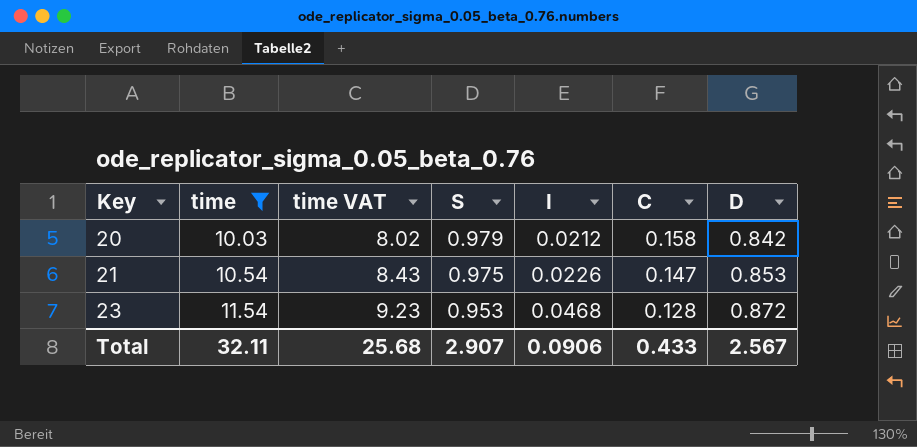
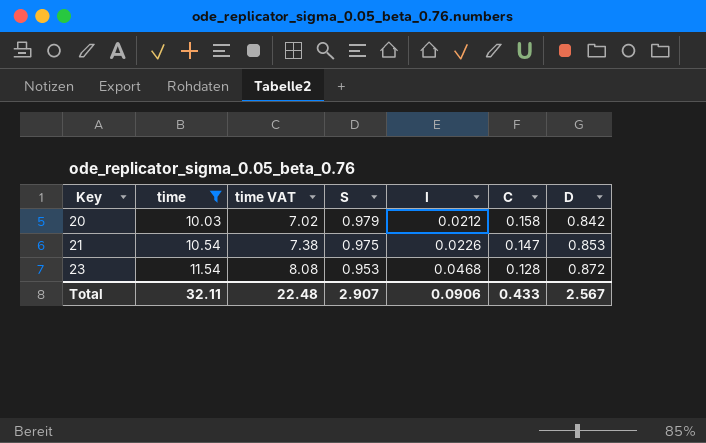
column time VAT | formula: [time] * 0.8 -> [time] * 0.7
Total | time VAT: 25.68 -> 22.48

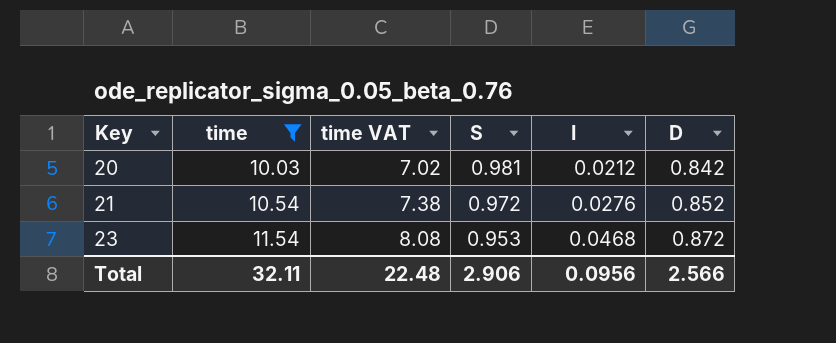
column C | position: 6 -> none
20 | S: 0.979 -> 0.981
21 | S: 0.975 -> 0.972
21 | I: 0.0226 -> 0.0276
21 | D: 0.853 -> 0.852
Total | S: 2.907 -> 2.906
Total | I: 0.0906 -> 0.0956
Total | D: 2.567 -> 2.566

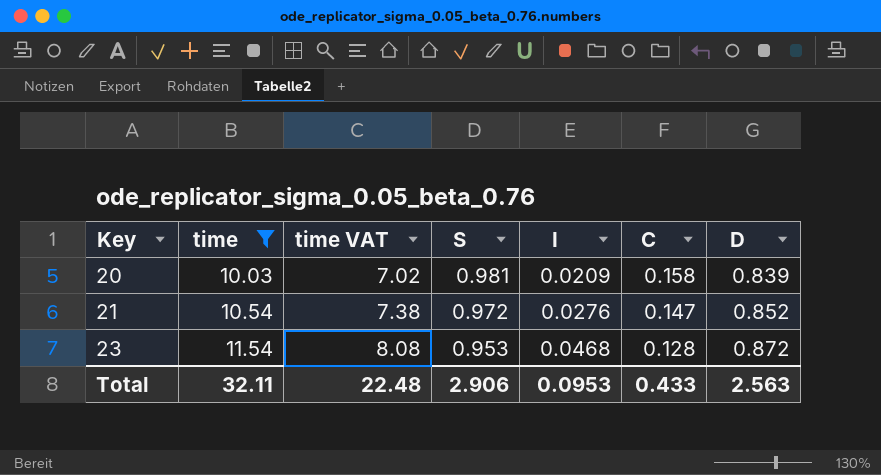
column C | position: none -> 6
20 | I: 0.0212 -> 0.0209
20 | D: 0.842 -> 0.839
Total | I: 0.0956 -> 0.0953
Total | D: 2.566 -> 2.563

